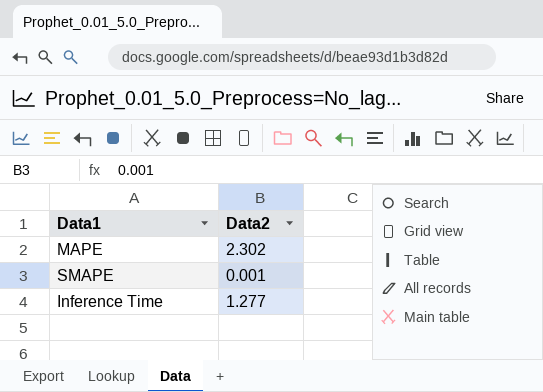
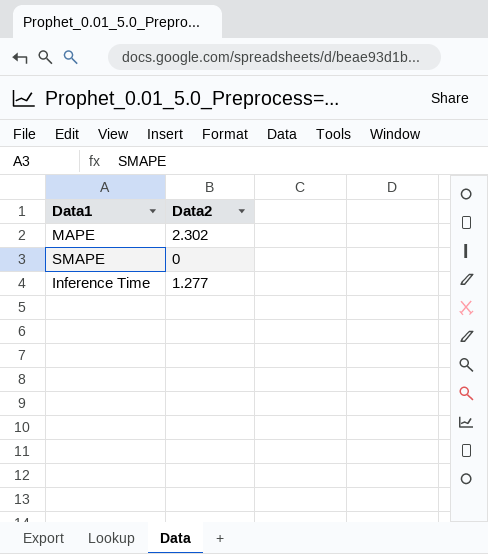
SMAPE | Data2: 0.001 -> 0

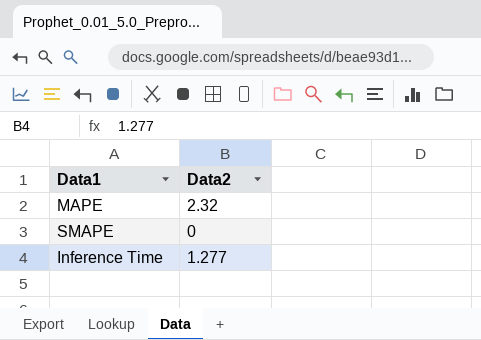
MAPE | Data2: 2.302 -> 2.32

